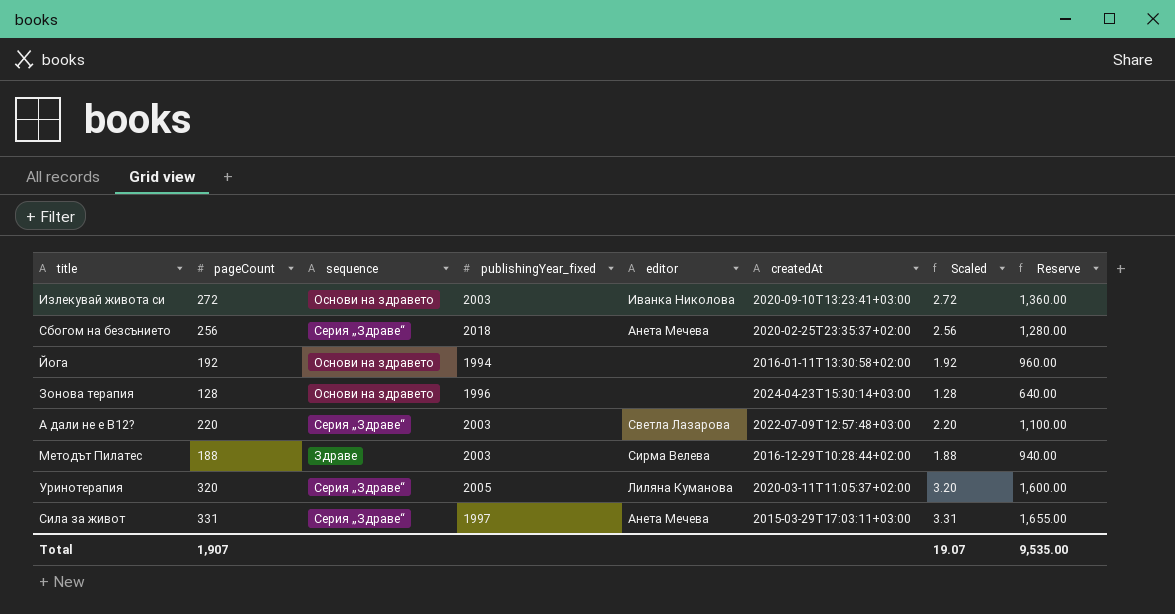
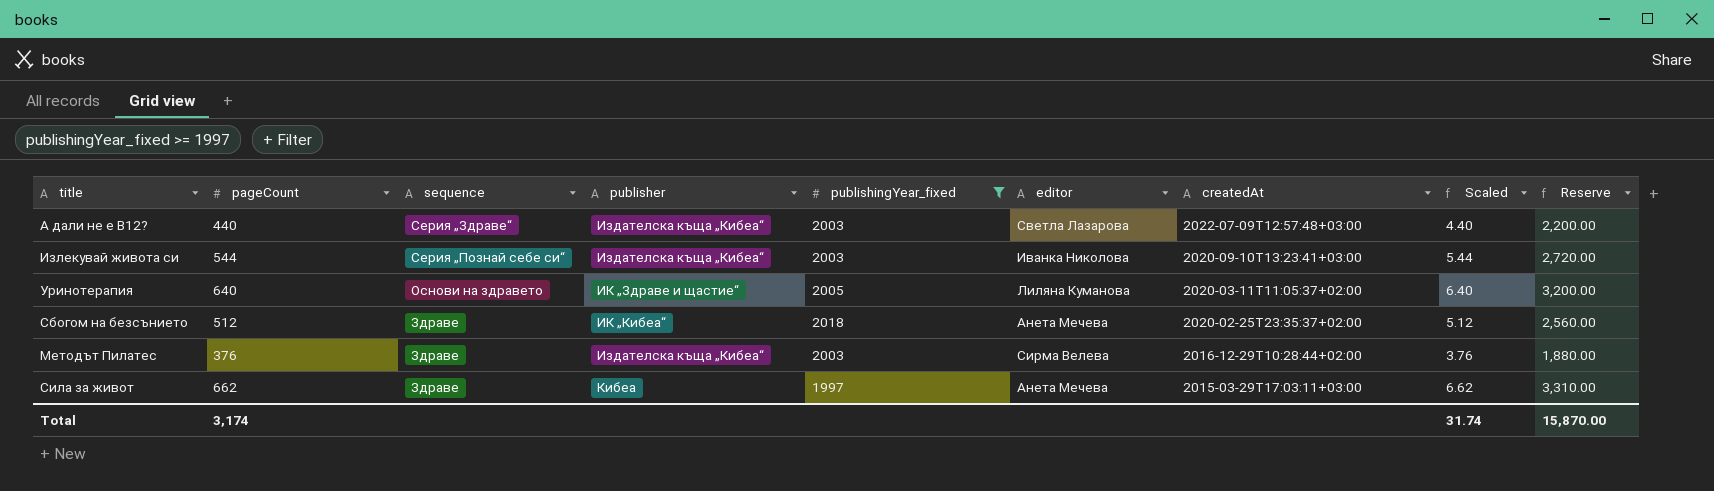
filter: none -> publishingYear_fixed >= 1997
row order: none -> createdAt descending
column publisher | position: none -> 4
А дали не е B12? | pageCount: 220 -> 440
А дали не е B12? | Scaled: 2.20 -> 4.40
А дали не е B12? | Reserve: 1,100.00 -> 2,200.00
Излекувай живота си | pageCount: 272 -> 544
Излекувай живота си | sequence: Основи на здравето -> Серия „Познай себе си“
Излекувай живота си | Scaled: 2.72 -> 5.44
Излекувай живота си | Reserve: 1,360.00 -> 2,720.00
Уринотерапия | pageCount: 320 -> 640
Уринотерапия | sequence: Серия „Здраве“ -> Основи на здравето
Уринотерапия | Scaled: 3.20 -> 6.40
Уринотерапия | Reserve: 1,600.00 -> 3,200.00
Сбогом на безсънието | pageCount: 256 -> 512
Сбогом на безсънието | sequence: Серия „Здраве“ -> Здраве
Сбогом на безсънието | Scaled: 2.56 -> 5.12
Сбогом на безсънието | Reserve: 1,280.00 -> 2,560.00
Методът Пилатес | pageCount: 188 -> 376
Методът Пилатес | Scaled: 1.88 -> 3.76
Методът Пилатес | Reserve: 940.00 -> 1,880.00
Сила за живот | pageCount: 331 -> 662
Сила за живот | sequence: Серия „Здраве“ -> Здраве
Сила за живот | Scaled: 3.31 -> 6.62
Сила за живот | Reserve: 1,655.00 -> 3,310.00
Total | pageCount: 1,907 -> 3,174
Total | Scaled: 19.07 -> 31.74
Total | Reserve: 9,535.00 -> 15,870.00

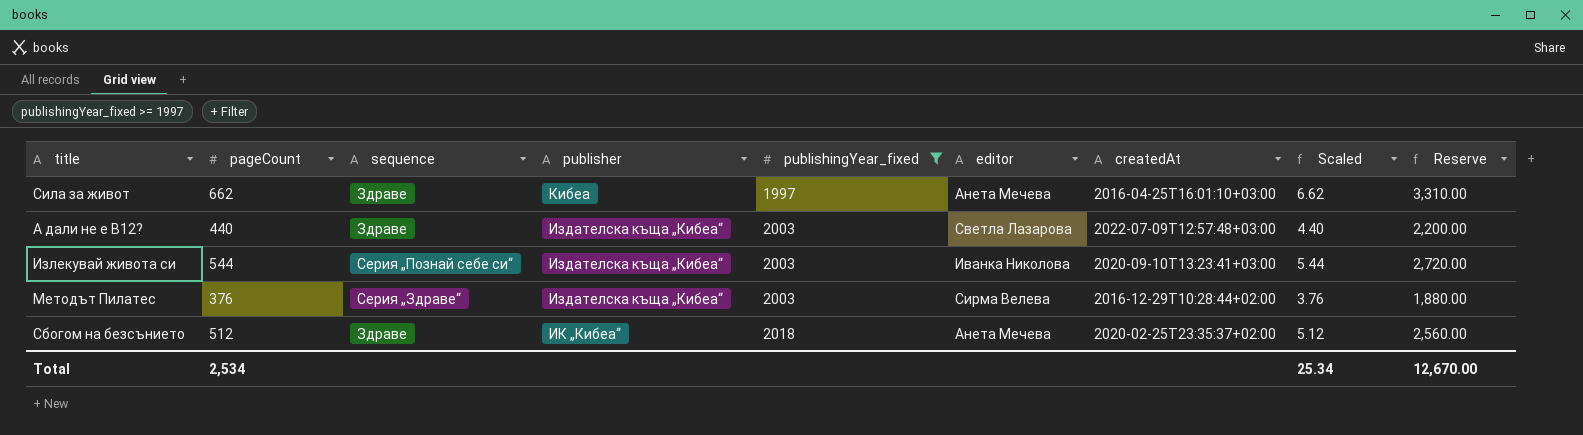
row order: createdAt descending -> publishingYear_fixed ascending
row Уринотерапия: 640 | Основи на здравето | ИК „Здраве и щастие“ | 2005 | Лиляна Куманова | 2020-03-11T11:05:37+02:00 | 6.40 | 3,200.00 -> none
Сила за живот | createdAt: 2015-03-29T17:03:11+03:00 -> 2016-04-25T16:01:10+03:00
А дали не е B12? | sequence: Серия „Здраве“ -> Здраве
Методът Пилатес | sequence: Здраве -> Серия „Здраве“
Total | pageCount: 3,174 -> 2,534
Total | Scaled: 31.74 -> 25.34
Total | Reserve: 15,870.00 -> 12,670.00

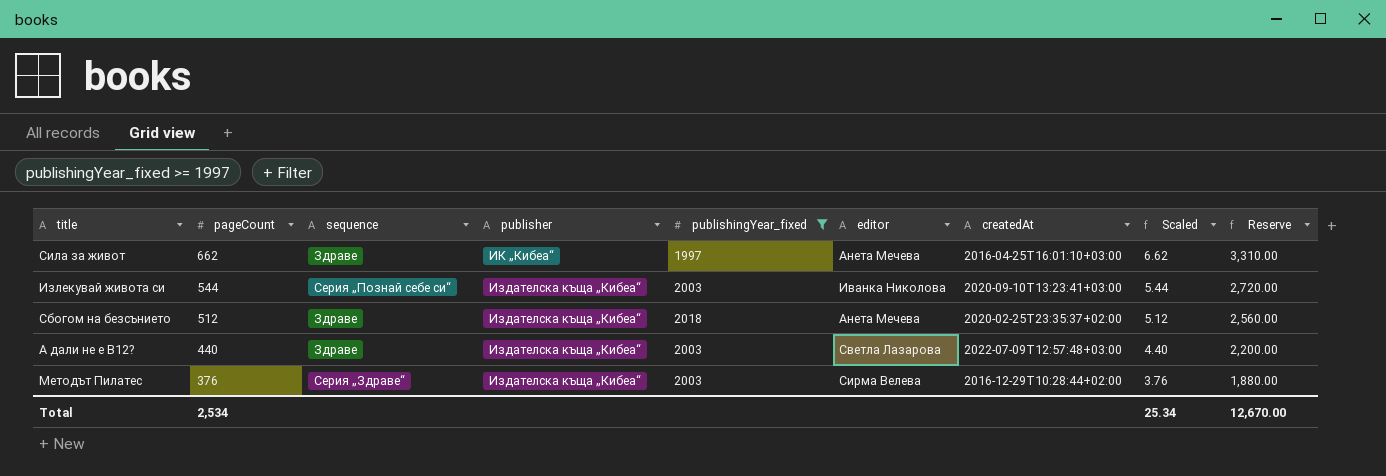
row order: publishingYear_fixed ascending -> pageCount descending
Сила за живот | publisher: Кибеа -> ИК „Кибеа“
Сбогом на безсънието | publisher: ИК „Кибеа“ -> Издателска къща „Кибеа“

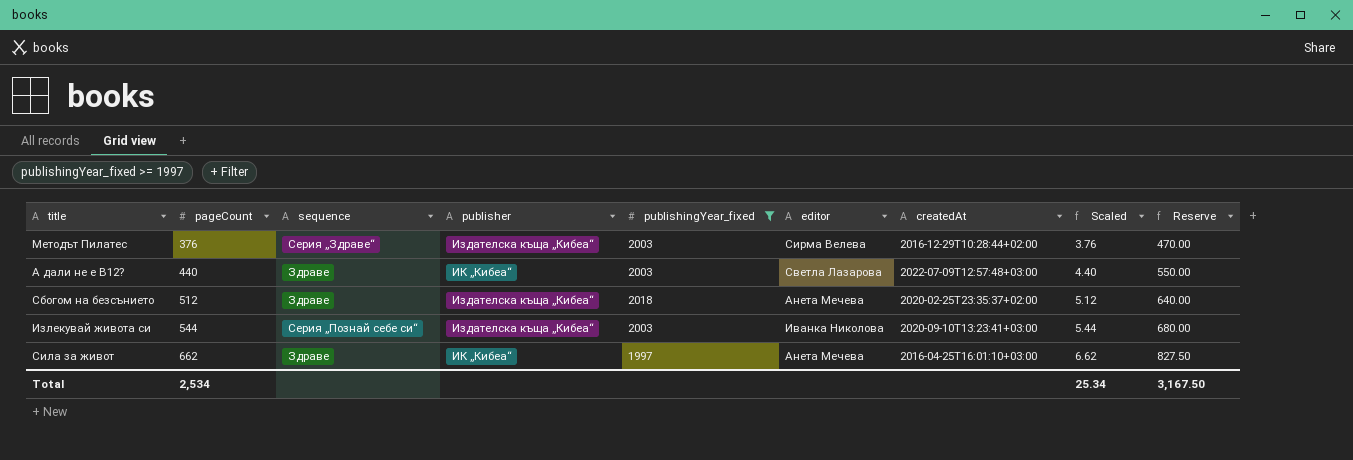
row order: pageCount descending -> pageCount ascending
column Reserve | formula: [pageCount] * 5 -> [pageCount] * 1.25
А дали не е B12? | publisher: Издателска къща „Кибеа“ -> ИК „Кибеа“
Total | Reserve: 12,670.00 -> 3,167.50

